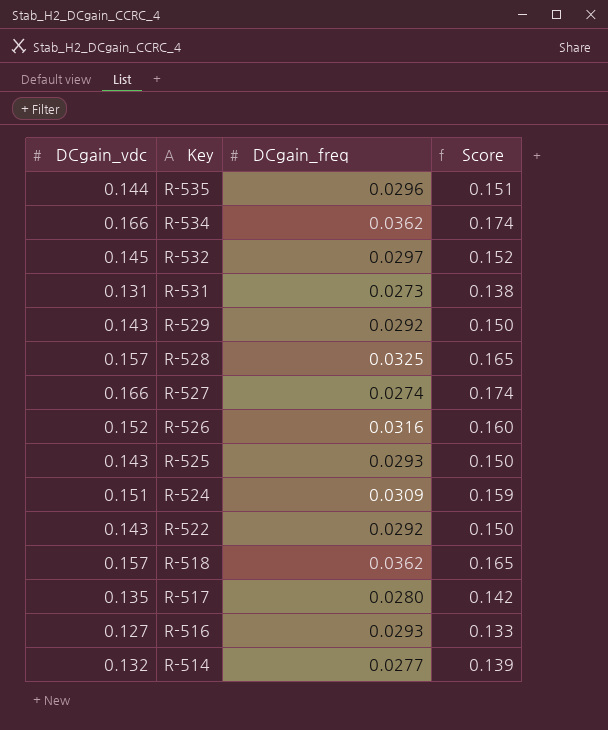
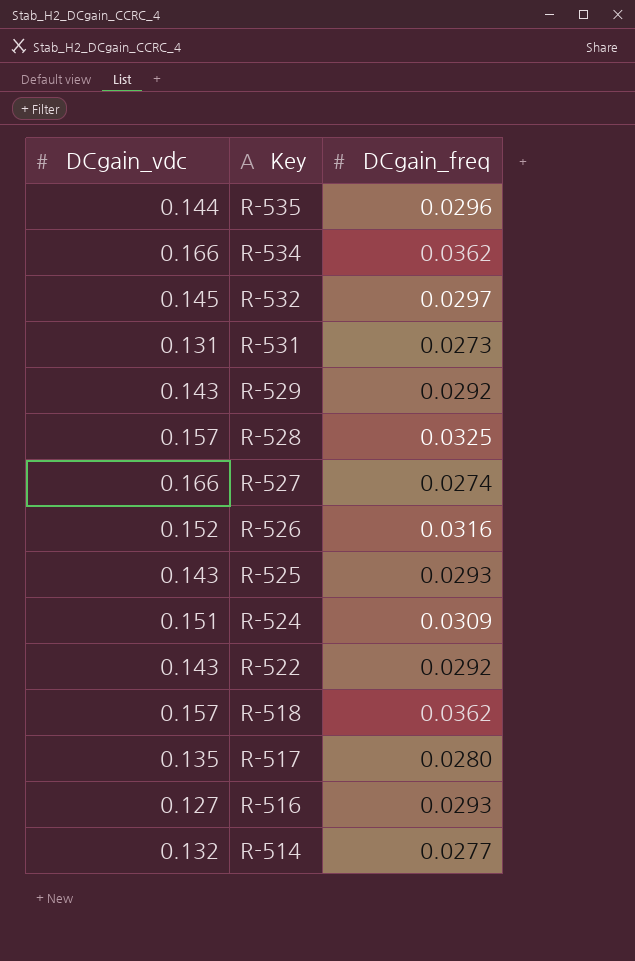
column Score | formula: [DCgain_vdc] * 1.05 -> none

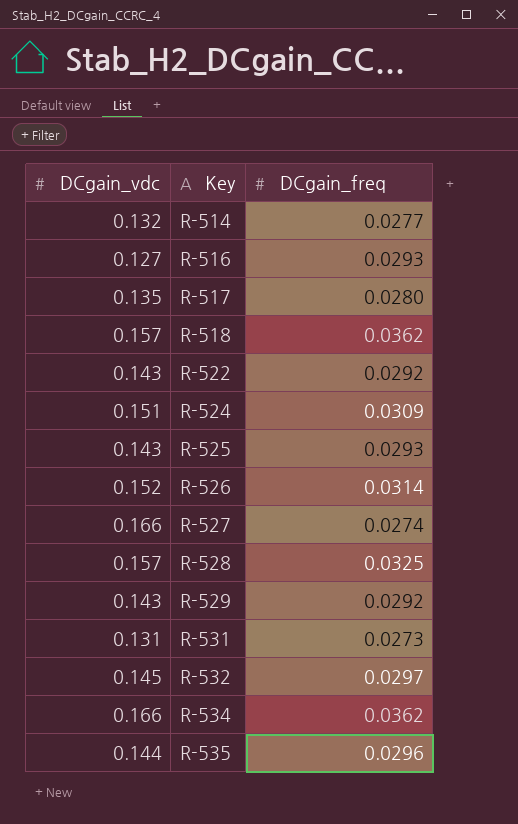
row order: Key descending -> Key ascending
R-526 | DCgain_freq: 0.0316 -> 0.0314

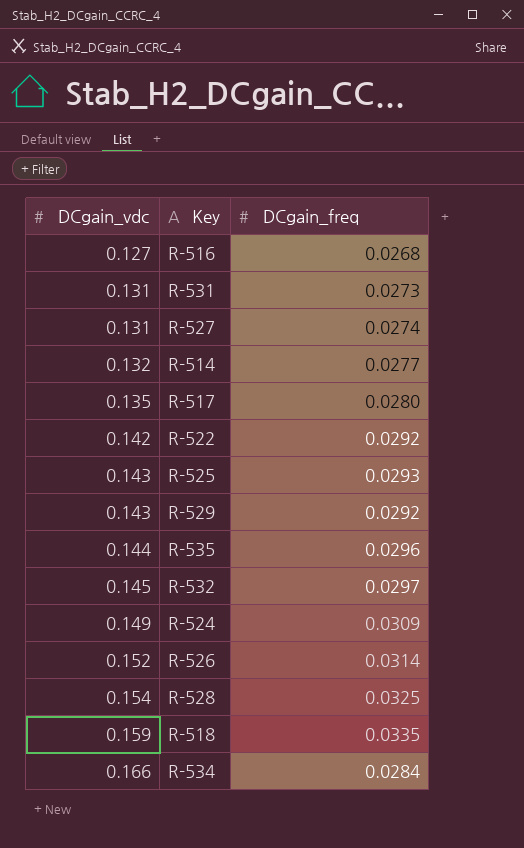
row order: Key ascending -> DCgain_vdc ascending
R-516 | DCgain_freq: 0.0293 -> 0.0268
R-527 | DCgain_vdc: 0.166 -> 0.131
R-522 | DCgain_vdc: 0.143 -> 0.142
R-524 | DCgain_vdc: 0.151 -> 0.149
R-528 | DCgain_vdc: 0.157 -> 0.154
R-518 | DCgain_vdc: 0.157 -> 0.159
R-518 | DCgain_freq: 0.0362 -> 0.0335
R-534 | DCgain_freq: 0.0362 -> 0.0284

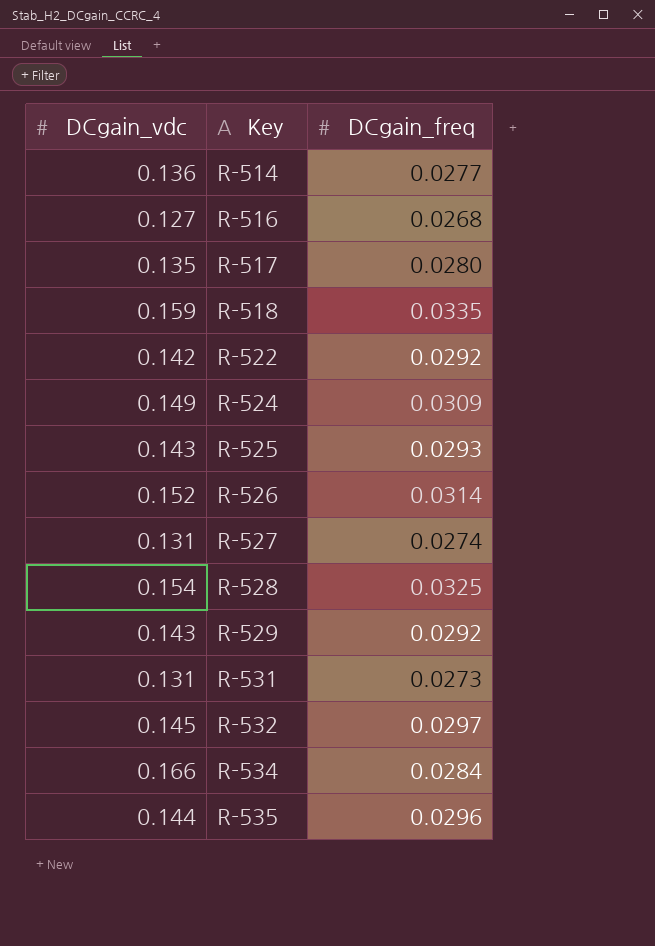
row order: DCgain_vdc ascending -> Key ascending
R-514 | DCgain_vdc: 0.132 -> 0.136

